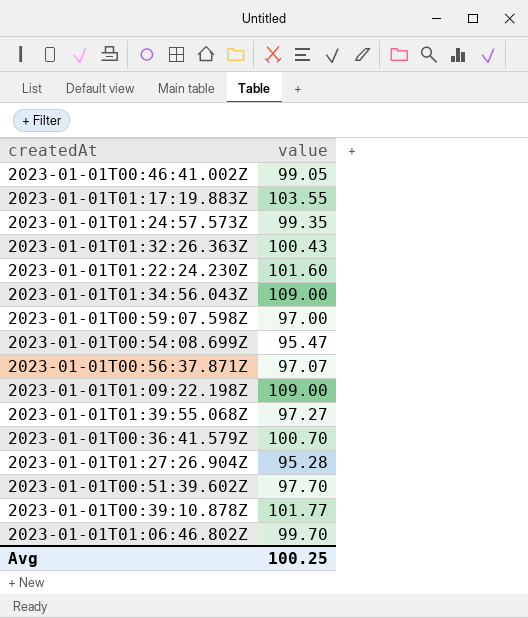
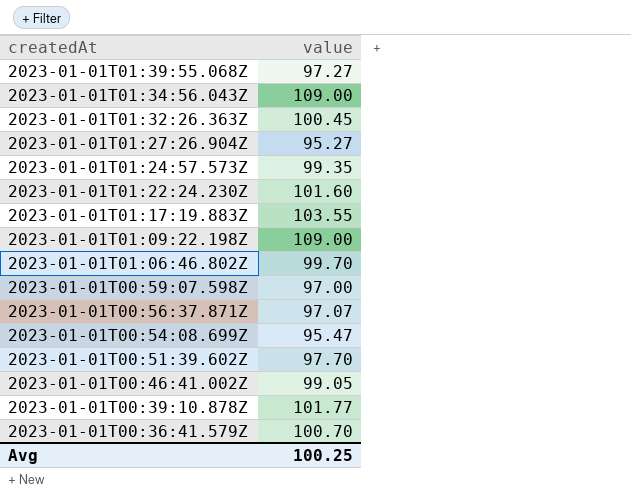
row order: none -> createdAt descending
2023-01-01T01:32:26.363Z | value: 100.43 -> 100.45
2023-01-01T01:27:26.904Z | value: 95.28 -> 95.27

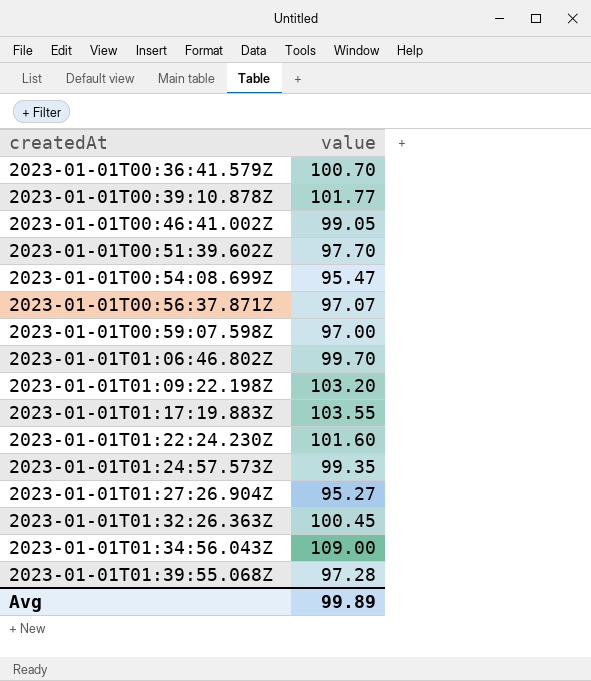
row order: createdAt descending -> createdAt ascending
2023-01-01T01:09:22.198Z | value: 109.00 -> 103.20
2023-01-01T01:39:55.068Z | value: 97.27 -> 97.28
Avg | value: 100.25 -> 99.89

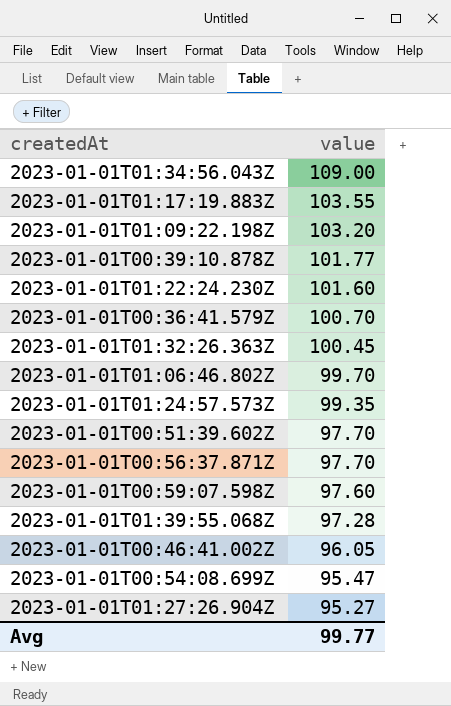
row order: createdAt ascending -> value descending
2023-01-01T00:56:37.871Z | value: 97.07 -> 97.70
2023-01-01T00:59:07.598Z | value: 97.00 -> 97.60
2023-01-01T00:46:41.002Z | value: 99.05 -> 96.05
Avg | value: 99.89 -> 99.77

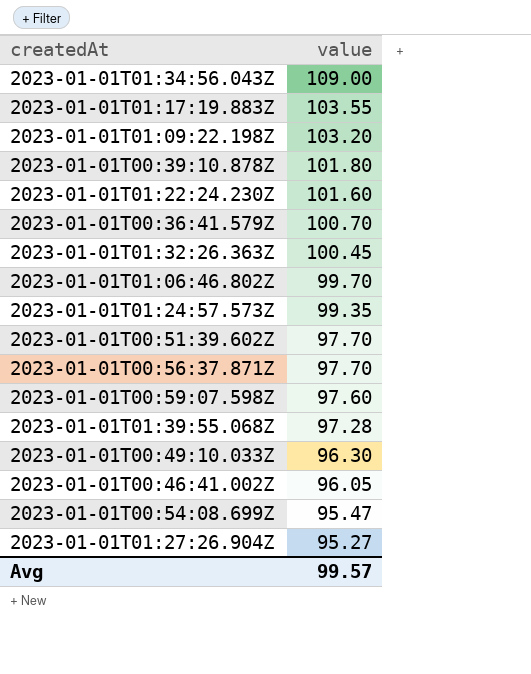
2023-01-01T00:39:10.878Z | value: 101.77 -> 101.80
row 2023-01-01T00:49:10.033Z: none -> 96.30
Avg | value: 99.77 -> 99.57

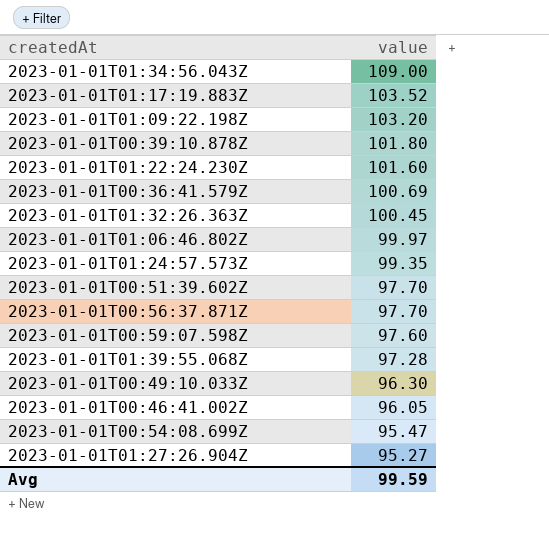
2023-01-01T01:17:19.883Z | value: 103.55 -> 103.52
2023-01-01T00:36:41.579Z | value: 100.70 -> 100.69
2023-01-01T01:06:46.802Z | value: 99.70 -> 99.97
Avg | value: 99.57 -> 99.59

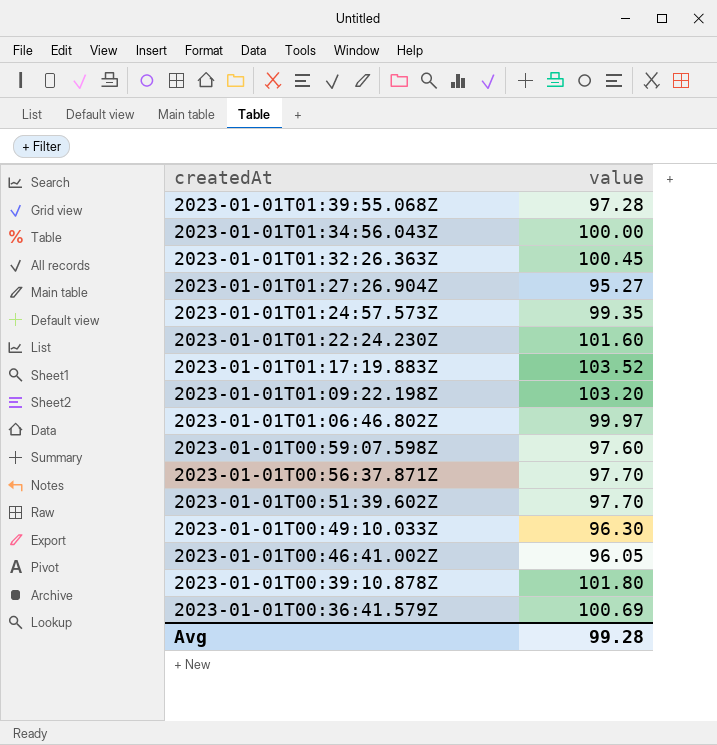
row order: value descending -> createdAt descending
row 2023-01-01T00:54:08.699Z: 95.47 -> none
2023-01-01T01:34:56.043Z | value: 109.00 -> 100.00
Avg | value: 99.59 -> 99.28

